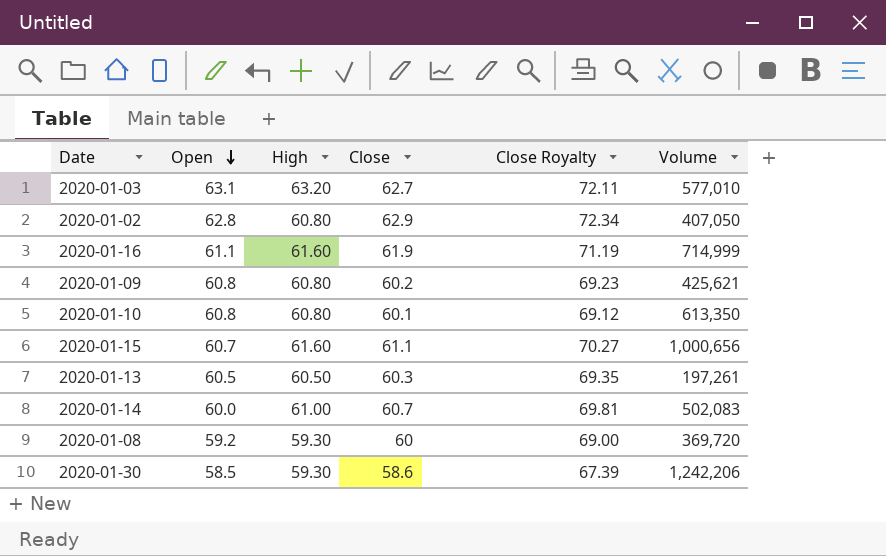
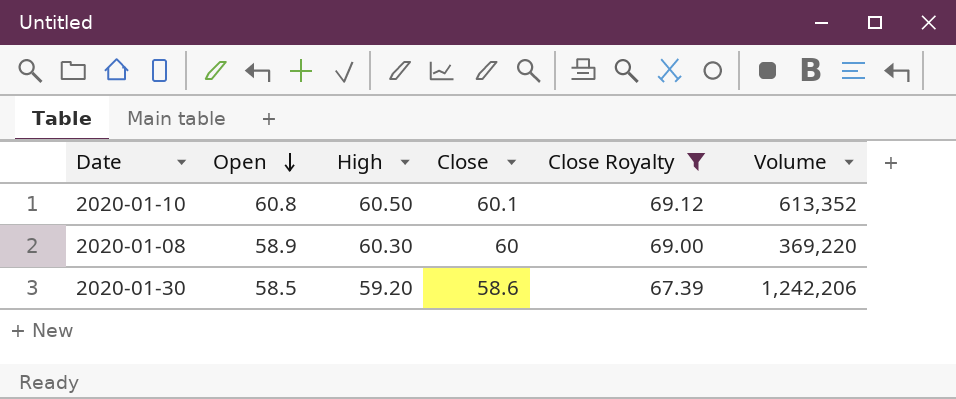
filter: none -> Close Royalty <= 69.12
2020-01-10 | High: 60.80 -> 60.50
2020-01-10 | Volume: 613,350 -> 613,352
2020-01-08 | Open: 59.2 -> 58.9
2020-01-08 | High: 59.30 -> 60.30
2020-01-08 | Volume: 369,720 -> 369,220
2020-01-30 | High: 59.30 -> 59.20

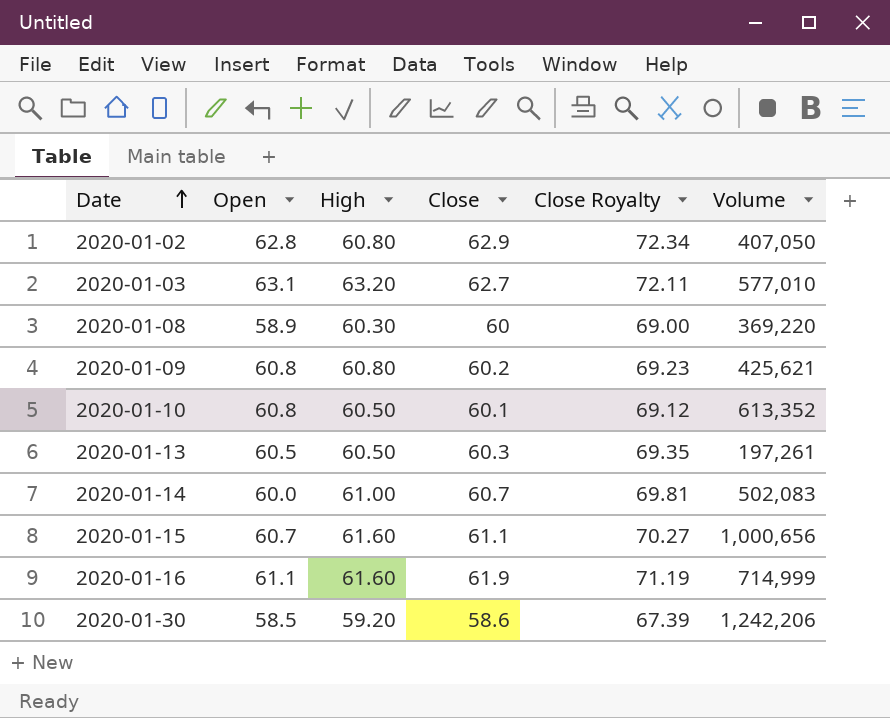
filter: Close Royalty <= 69.12 -> none
row order: Open descending -> Date ascending

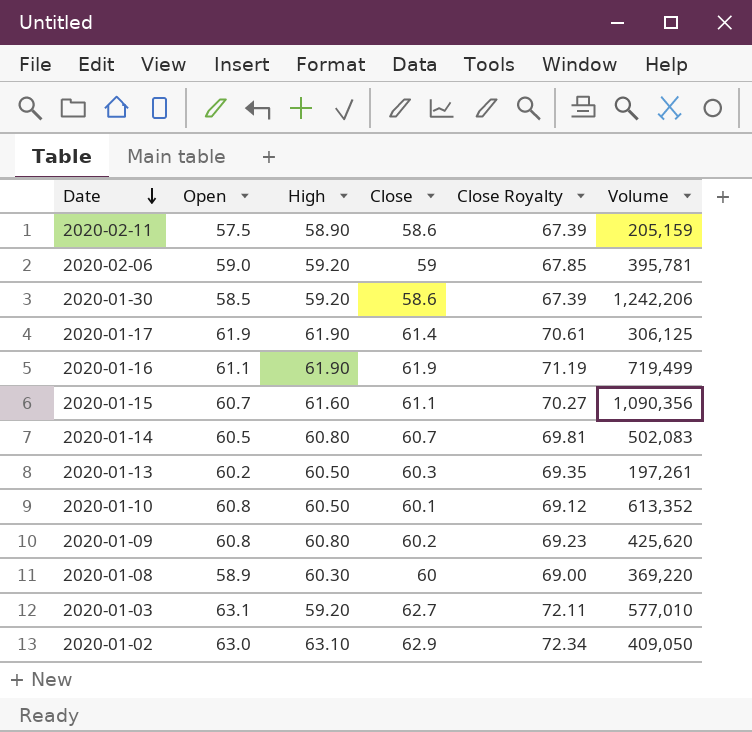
row order: Date ascending -> Date descending
row 2020-02-11: none -> 57.5 | 58.90 | 58.6 | 67.39 | 205,159
row 2020-02-06: none -> 59.0 | 59.20 | 59 | 67.85 | 395,781
row 2020-01-17: none -> 61.9 | 61.90 | 61.4 | 70.61 | 306,125
2020-01-16 | High: 61.60 -> 61.90
2020-01-16 | Volume: 714,999 -> 719,499
2020-01-15 | Volume: 1,000,656 -> 1,090,356
2020-01-14 | Open: 60.0 -> 60.5
2020-01-14 | High: 61.00 -> 60.80
2020-01-13 | Open: 60.5 -> 60.2
2020-01-09 | Volume: 425,621 -> 425,620
2020-01-03 | High: 63.20 -> 59.20
2020-01-02 | Open: 62.8 -> 63.0
2020-01-02 | High: 60.80 -> 63.10
2020-01-02 | Volume: 407,050 -> 409,050

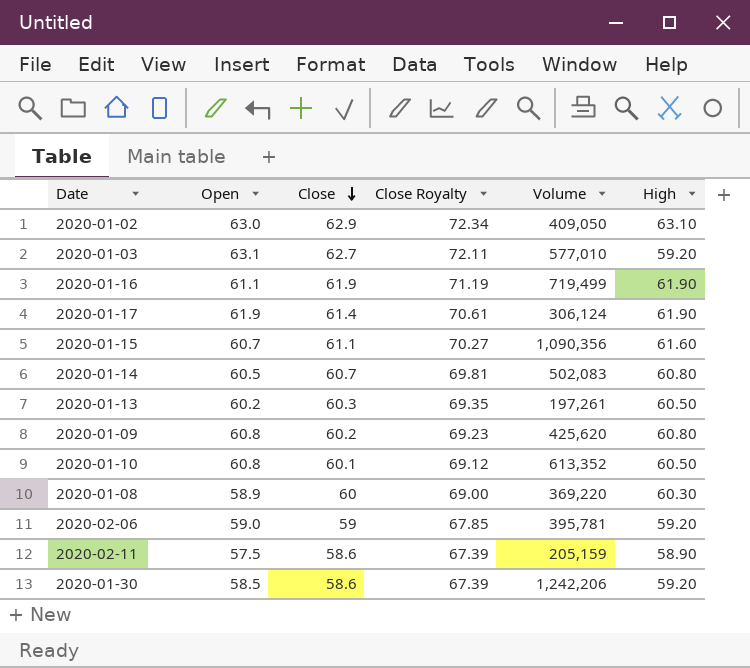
row order: Date descending -> Close descending
column High | position: 3 -> 6
2020-01-17 | Volume: 306,125 -> 306,124

